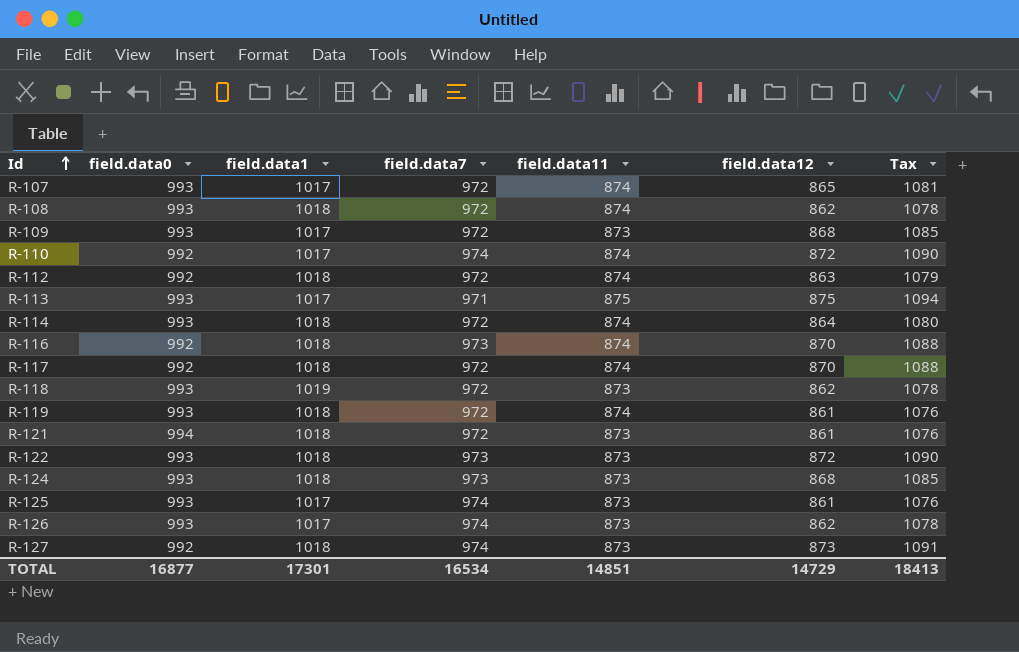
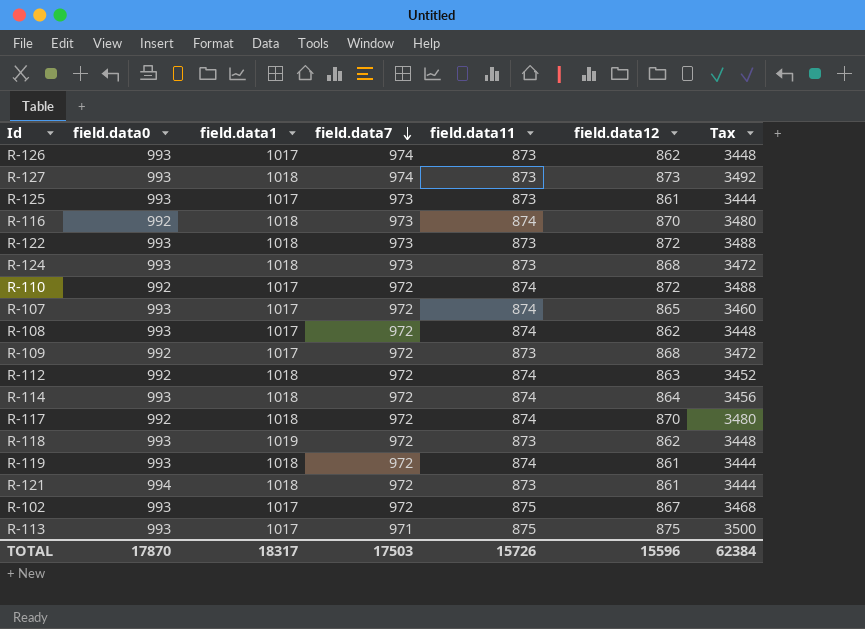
row order: Id ascending -> field.data7 descending
column Tax | formula: [field.data12] * 1.25 -> [field.data12] * 4
R-127 | field.data0: 992 -> 993
R-125 | field.data7: 974 -> 973
R-110 | field.data7: 974 -> 972
R-108 | field.data1: 1018 -> 1017
R-109 | field.data0: 993 -> 992
row R-102: none -> 993 | 1017 | 972 | 875 | 867 | 3468
TOTAL | field.data0: 16877 -> 17870
TOTAL | field.data1: 17301 -> 18317
TOTAL | field.data7: 16534 -> 17503
TOTAL | field.data11: 14851 -> 15726
TOTAL | field.data12: 14729 -> 15596
TOTAL | Tax: 18413 -> 62384

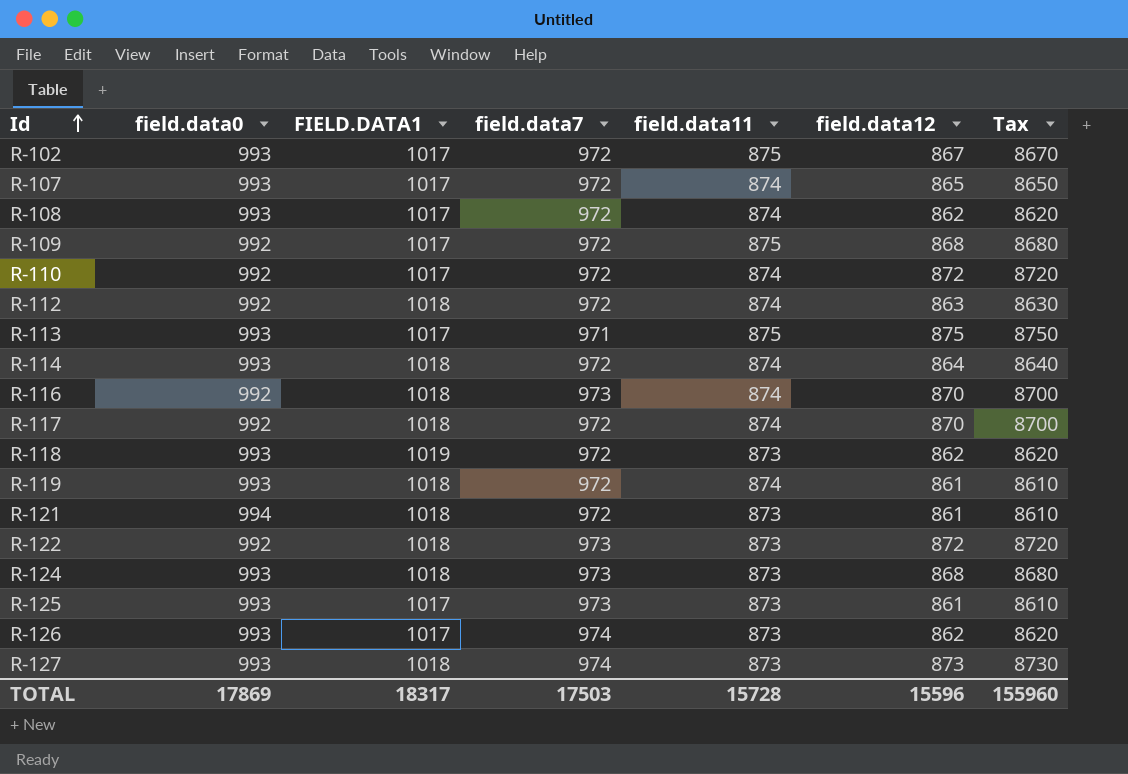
row order: field.data7 descending -> Id ascending
column name: field.data1 -> FIELD.DATA1
column Tax | formula: [field.data12] * 4 -> [field.data12] * 10
R-109 | field.data11: 873 -> 875
R-122 | field.data0: 993 -> 992
TOTAL | field.data0: 17870 -> 17869
TOTAL | field.data11: 15726 -> 15728
TOTAL | Tax: 62384 -> 155960

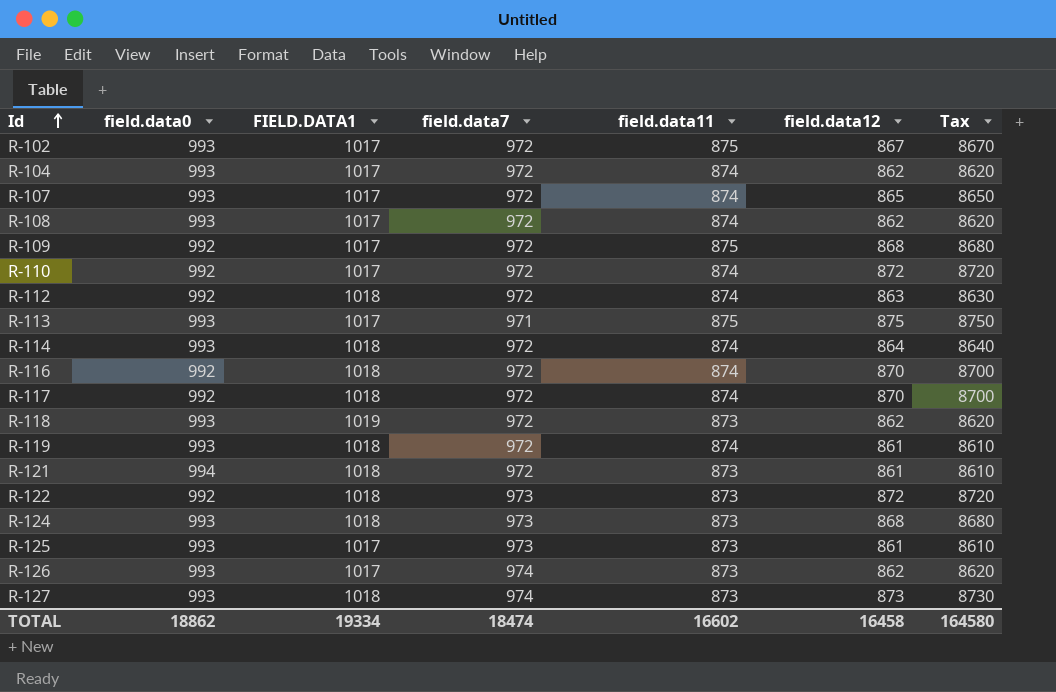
row R-104: none -> 993 | 1017 | 972 | 874 | 862 | 8620
R-116 | field.data7: 973 -> 972
TOTAL | field.data0: 17869 -> 18862
TOTAL | FIELD.DATA1: 18317 -> 19334
TOTAL | field.data7: 17503 -> 18474
TOTAL | field.data11: 15728 -> 16602
TOTAL | field.data12: 15596 -> 16458
TOTAL | Tax: 155960 -> 164580

